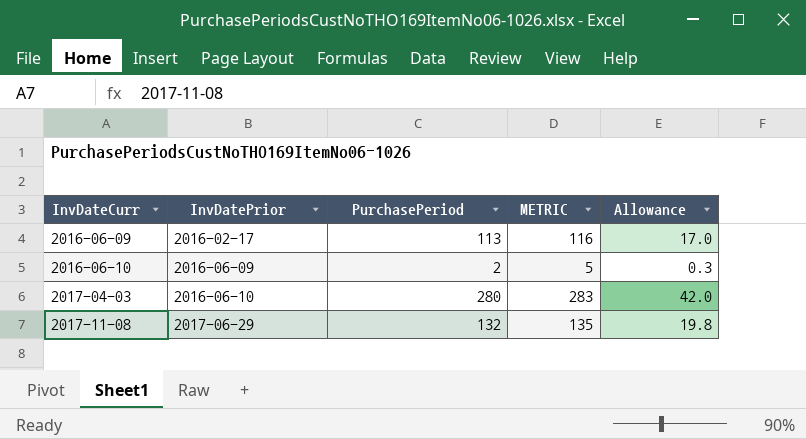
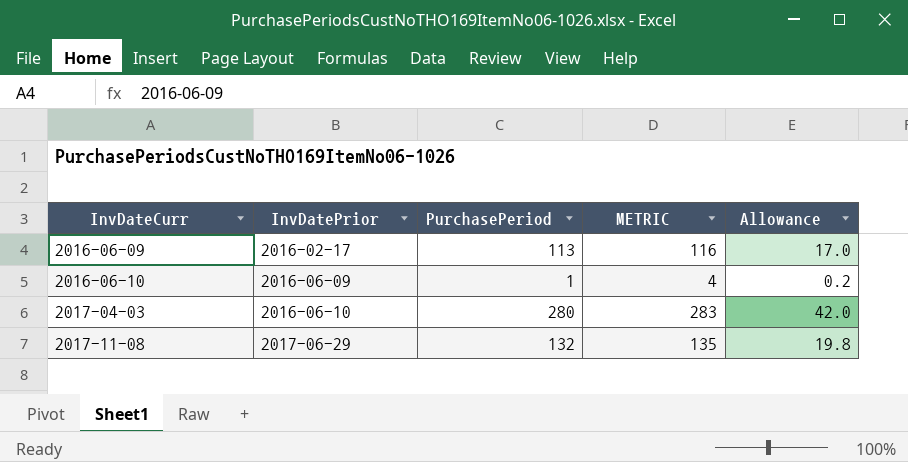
2016-06-10 | PurchasePeriod: 2 -> 1
2016-06-10 | METRIC: 5 -> 4
2016-06-10 | Allowance: 0.3 -> 0.2

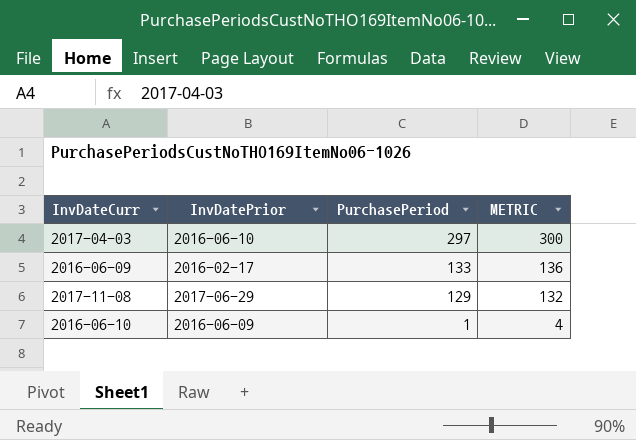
row order: InvDateCurr ascending -> PurchasePeriod descending
column Allowance | formula: [PurchasePeriod] * 0.15 -> none
2017-04-03 | PurchasePeriod: 280 -> 297
2017-04-03 | METRIC: 283 -> 300
2016-06-09 | PurchasePeriod: 113 -> 133
2016-06-09 | METRIC: 116 -> 136
2017-11-08 | PurchasePeriod: 132 -> 129
2017-11-08 | METRIC: 135 -> 132

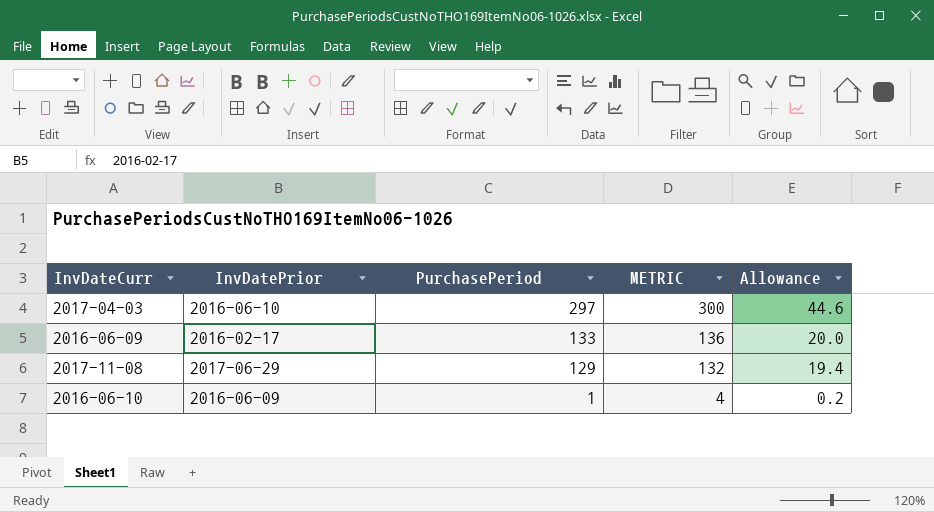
column Allowance | formula: none -> [PurchasePeriod] * 0.15

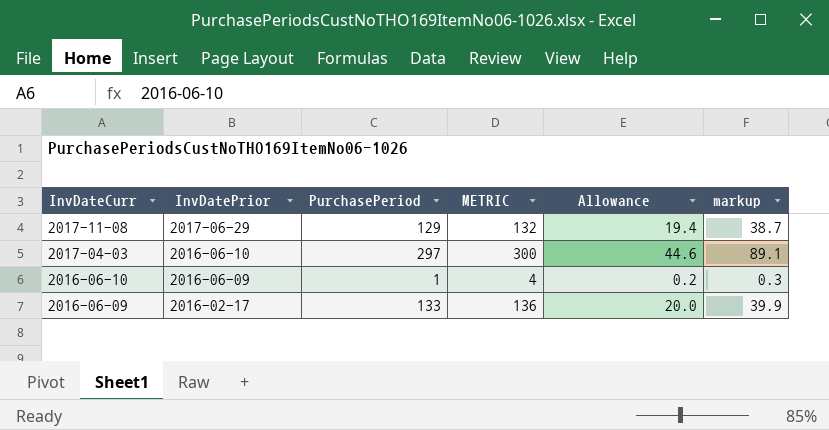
row order: PurchasePeriod descending -> InvDateCurr descending
column markup | formula: none -> [PurchasePeriod] * 0.3

